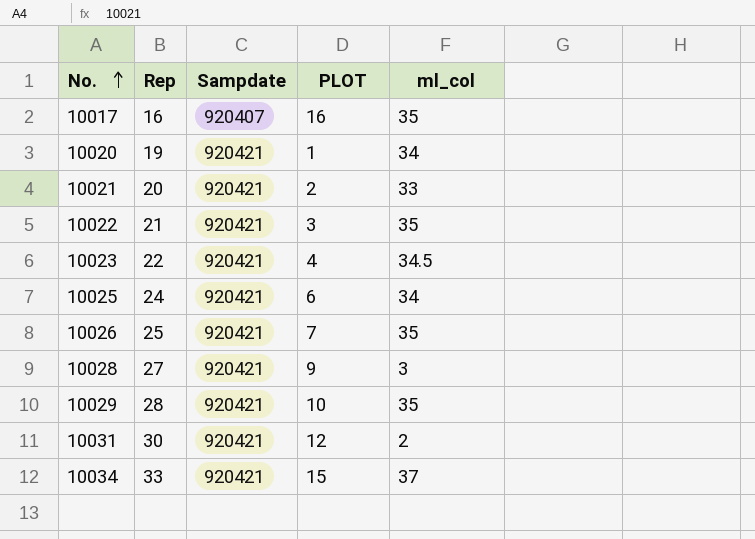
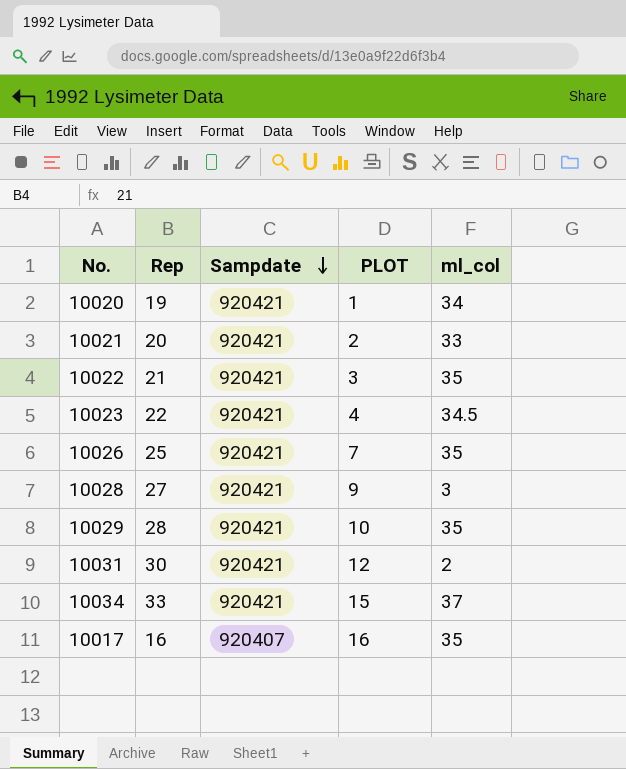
row order: No. ascending -> Sampdate descending
row 10025: 24 | 920421 | 6 | 34 -> none

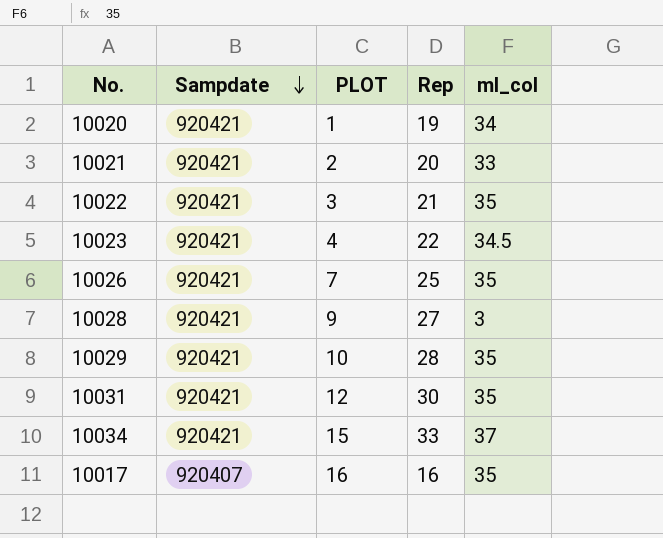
column Rep | position: 2 -> 4
10031 | ml_col: 2 -> 35

